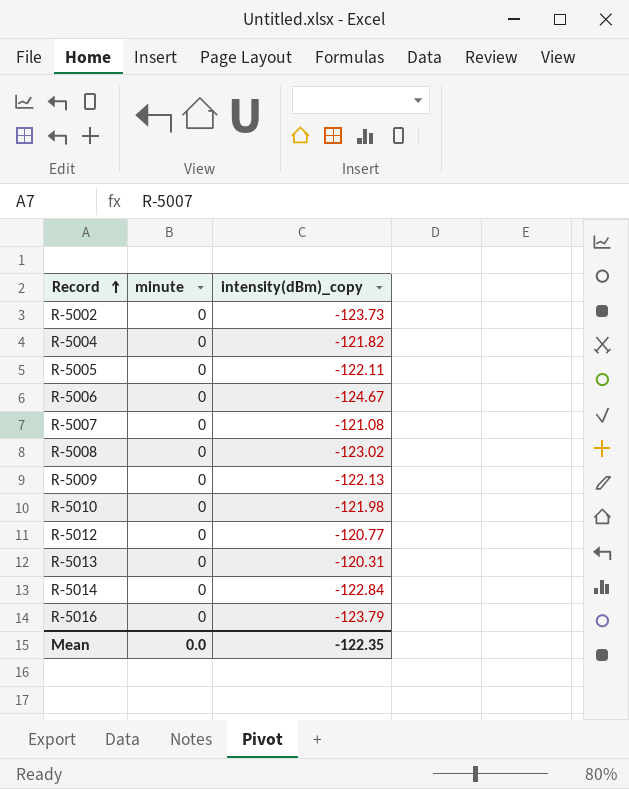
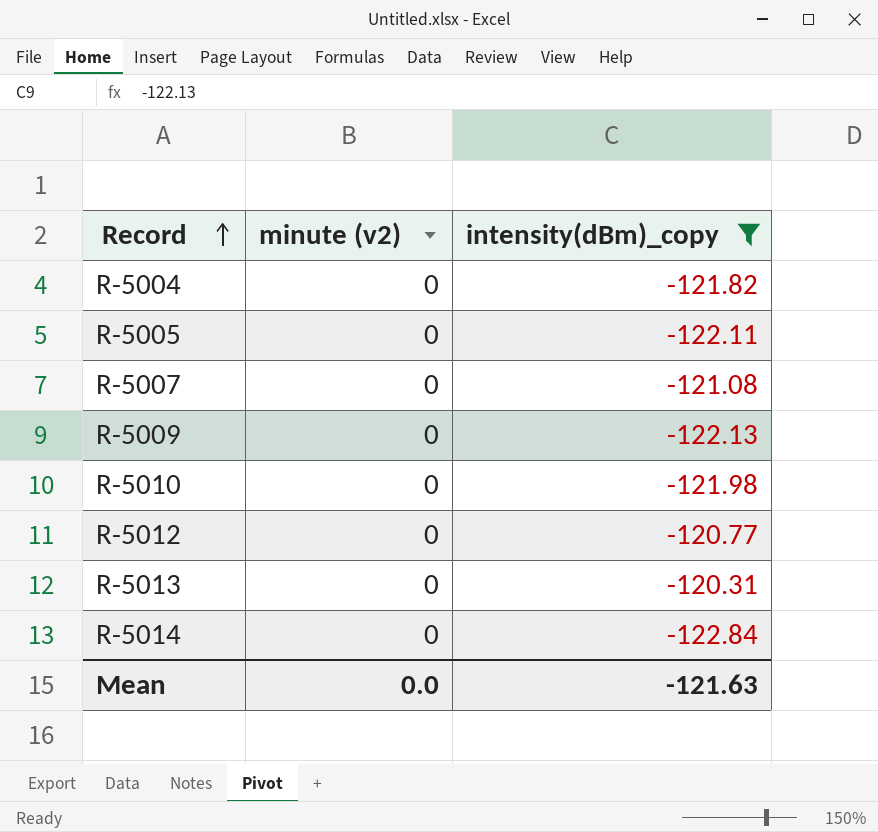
filter: none -> intensity(dBm)_copy >= -122.84
column name: minute -> minute (v2)
Mean | intensity(dBm)_copy: -122.35 -> -121.63

